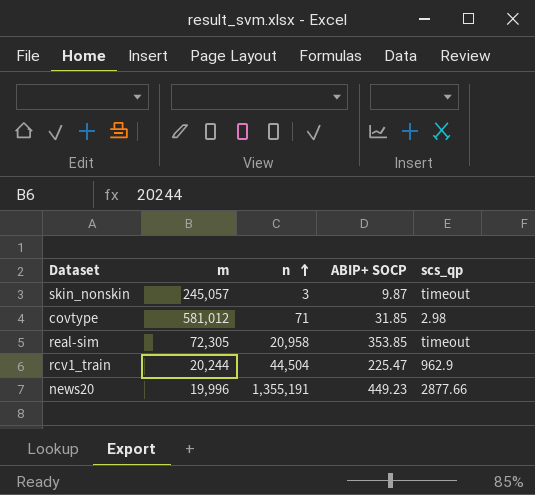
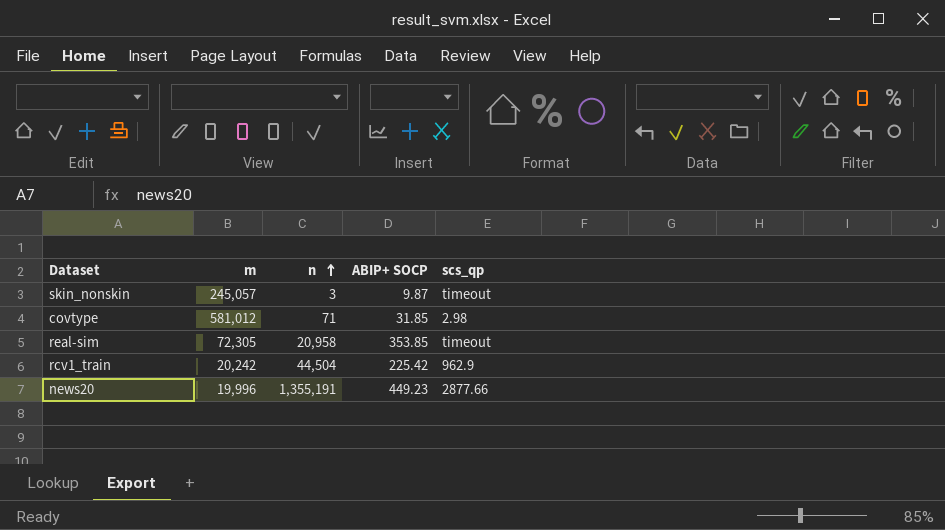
rcv1_train | m: 20,244 -> 20,242
rcv1_train | ABIP+ SOCP: 225.47 -> 225.42

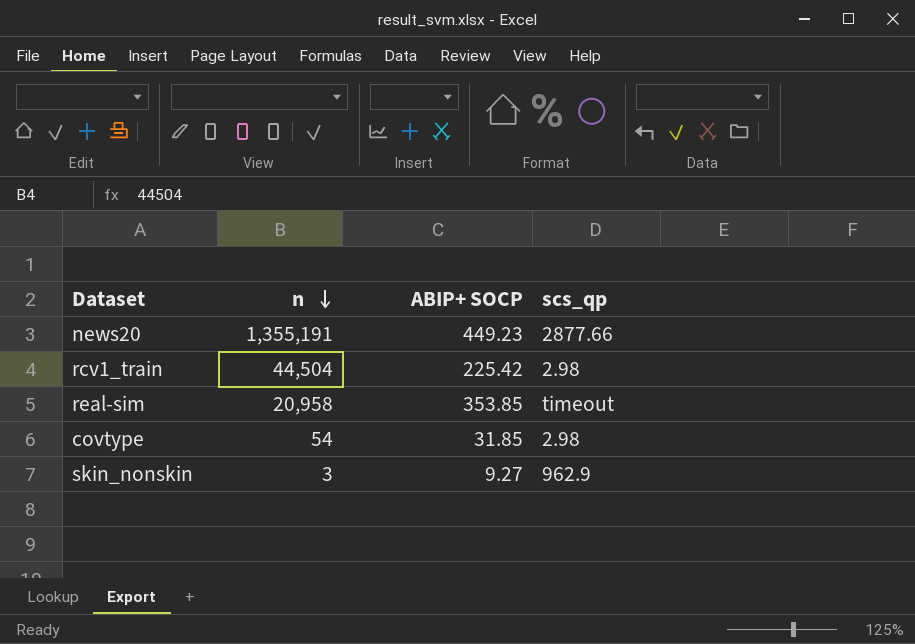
row order: n ascending -> n descending
column m | position: 2 -> none
rcv1_train | scs_qp: 962.9 -> 2.98
covtype | n: 71 -> 54
skin_nonskin | ABIP+ SOCP: 9.87 -> 9.27
skin_nonskin | scs_qp: timeout -> 962.9

